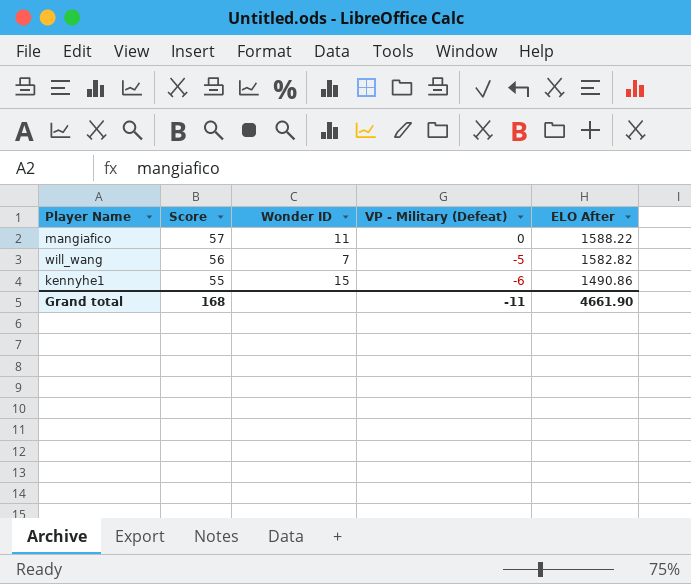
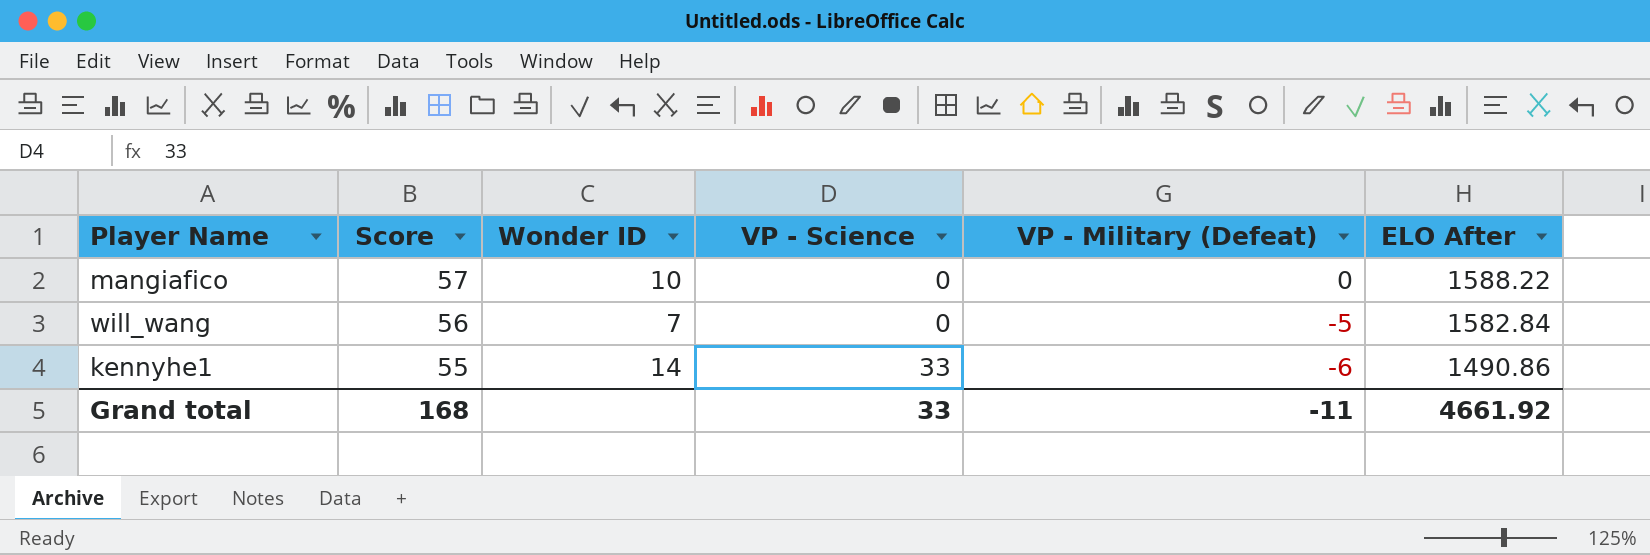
column VP - Science | position: none -> 4
mangiafico | Wonder ID: 11 -> 10
will_wang | ELO After: 1582.82 -> 1582.84
kennyhe1 | Wonder ID: 15 -> 14
Grand total | ELO After: 4661.90 -> 4661.92

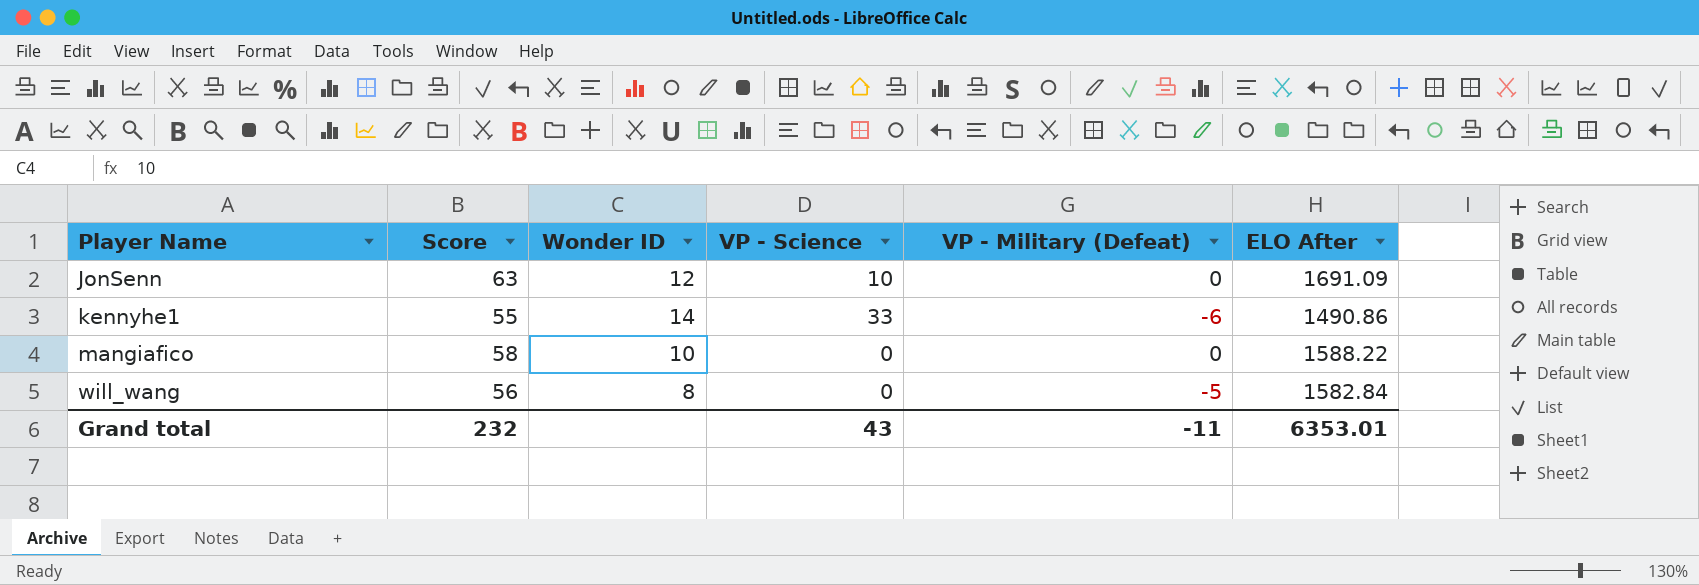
row order: Score descending -> Player Name ascending
row JonSenn: none -> 63 | 12 | 10 | 0 | 1691.09
mangiafico | Score: 57 -> 58
will_wang | Wonder ID: 7 -> 8
Grand total | Score: 168 -> 232
Grand total | VP - Science: 33 -> 43
Grand total | ELO After: 4661.92 -> 6353.01

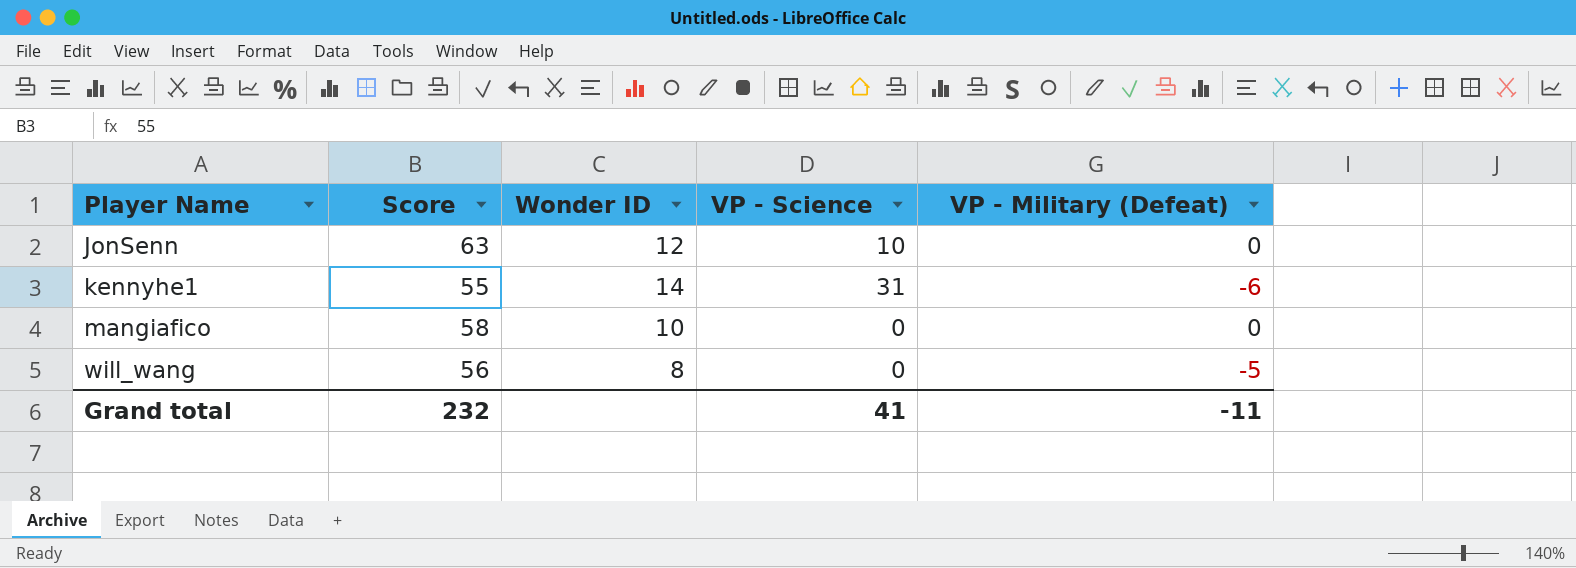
column ELO After | position: 6 -> none
kennyhe1 | VP - Science: 33 -> 31
Grand total | VP - Science: 43 -> 41

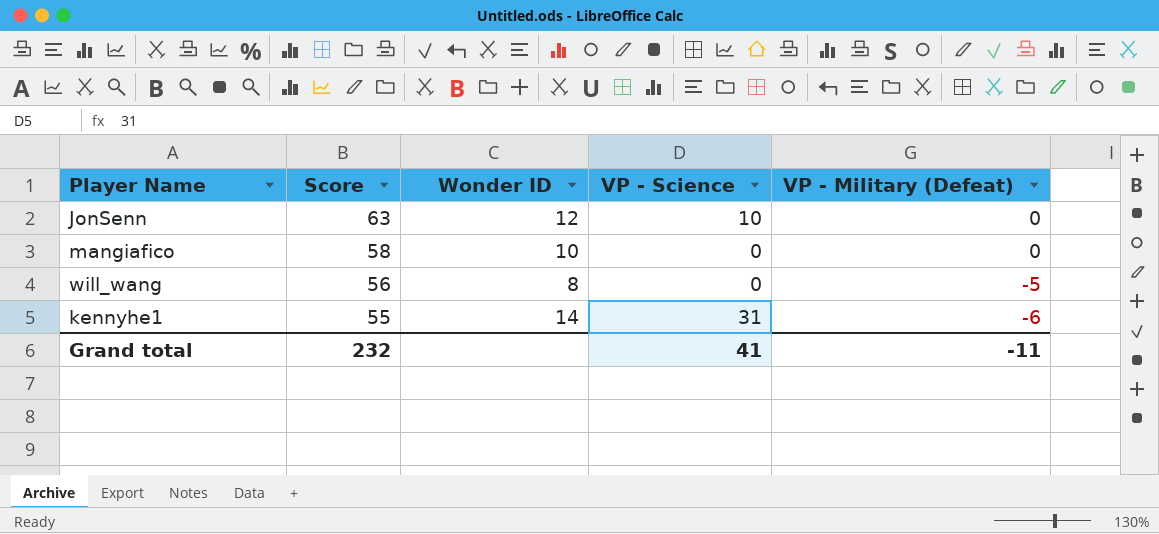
row order: Player Name ascending -> Score descending

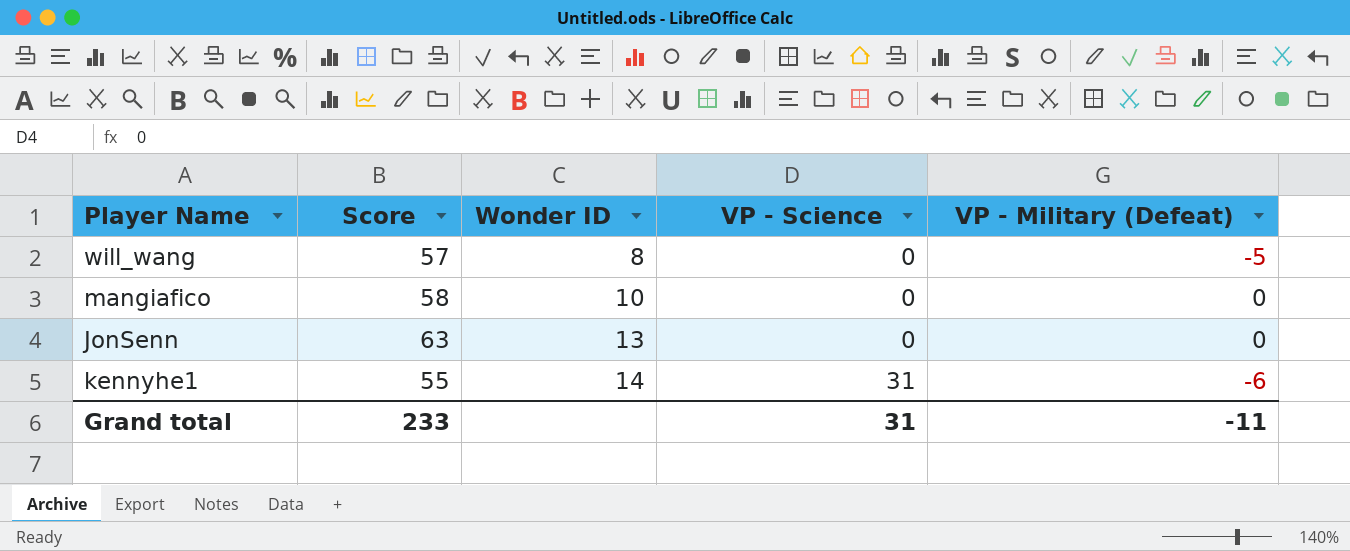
row order: Score descending -> Wonder ID ascending
will_wang | Score: 56 -> 57
JonSenn | Wonder ID: 12 -> 13
JonSenn | VP - Science: 10 -> 0
Grand total | Score: 232 -> 233
Grand total | VP - Science: 41 -> 31

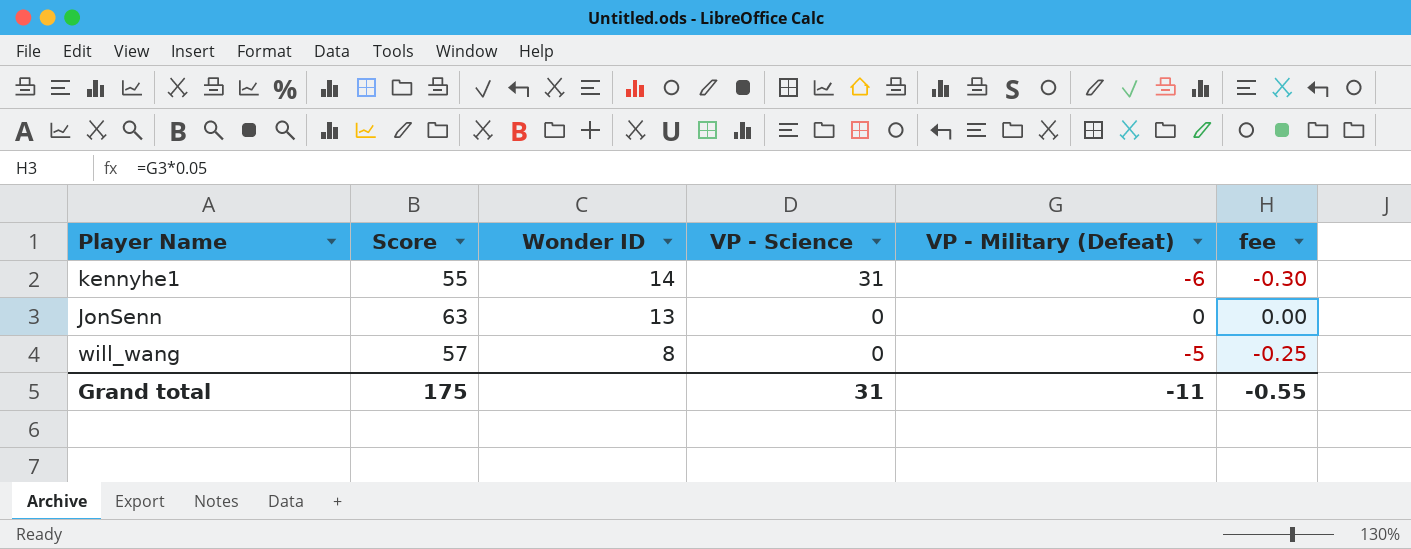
row order: Wonder ID ascending -> Wonder ID descending
column fee | formula: none -> [VP - Military (Defeat)] * 0.05
row mangiafico: 58 | 10 | 0 | 0 -> none
Grand total | Score: 233 -> 175

